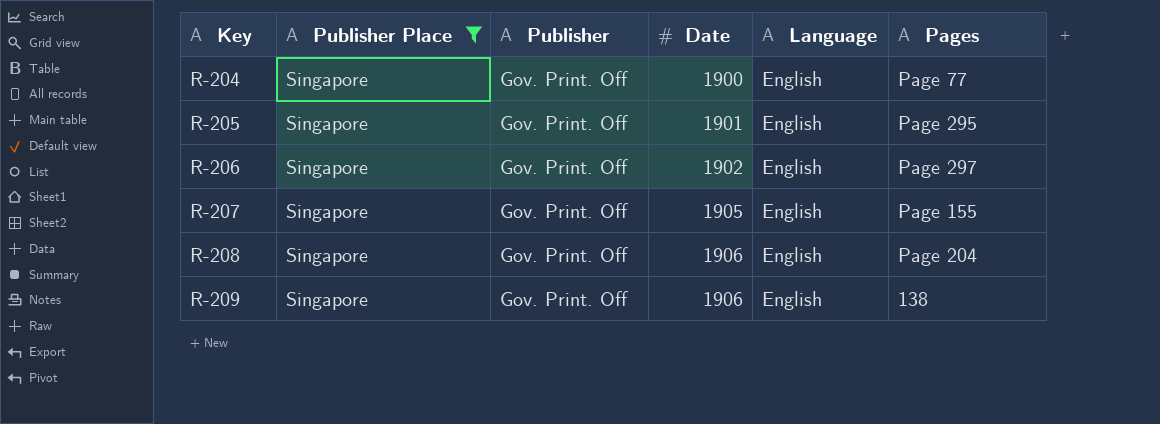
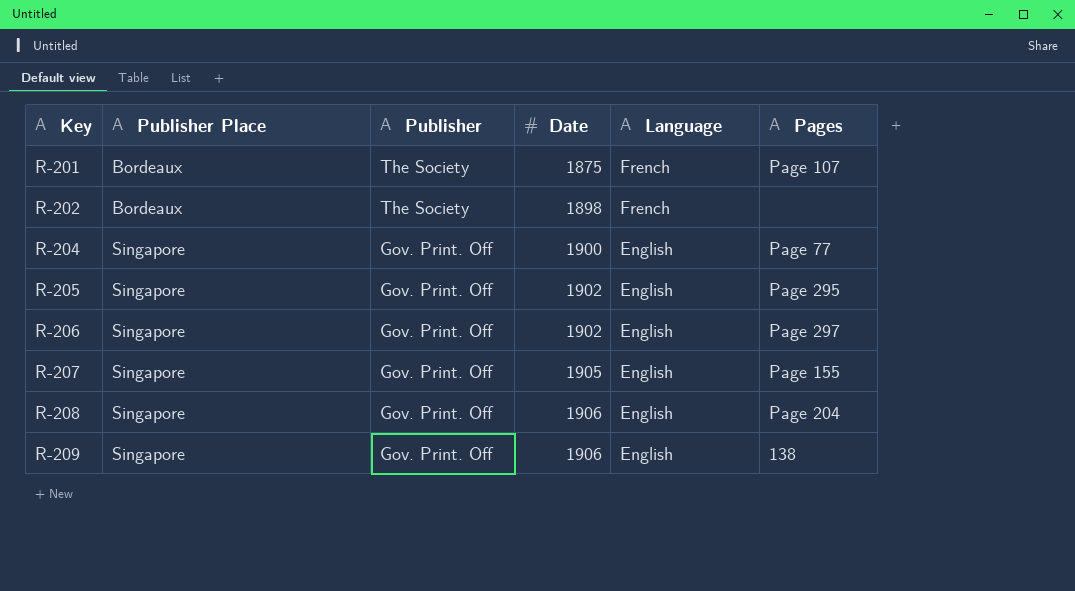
filter: Publisher Place = Singapore -> none
R-205 | Date: 1901 -> 1902

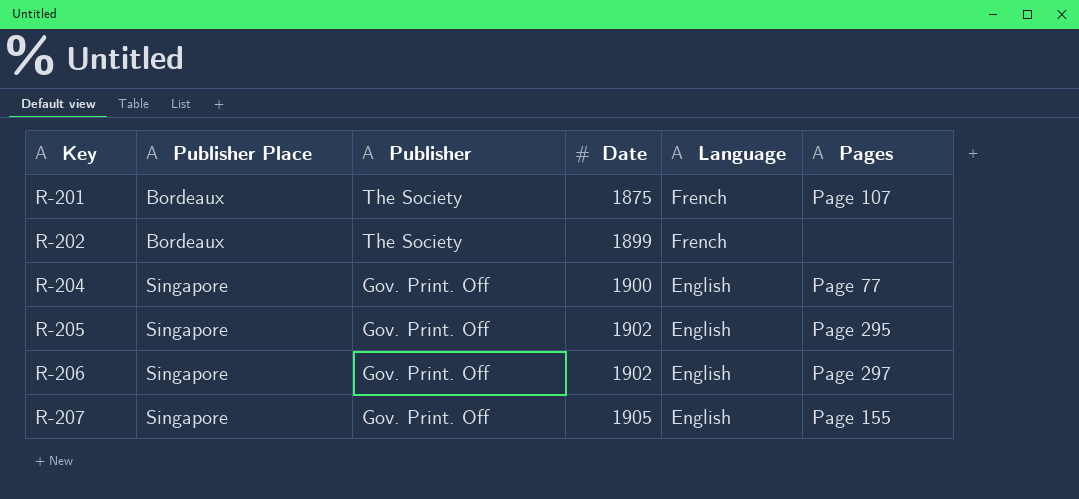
row R-208: Singapore | Gov. Print. Off | 1906 | English | Page 204 -> none
row R-209: Singapore | Gov. Print. Off | 1906 | English | 138 -> none
R-202 | Date: 1898 -> 1899

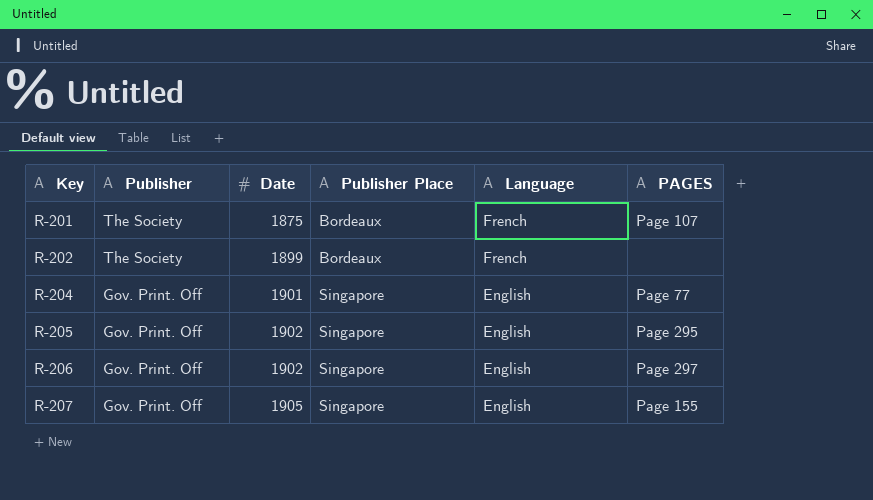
column Publisher Place | position: 2 -> 4
column name: Pages -> PAGES
R-204 | Date: 1900 -> 1901

